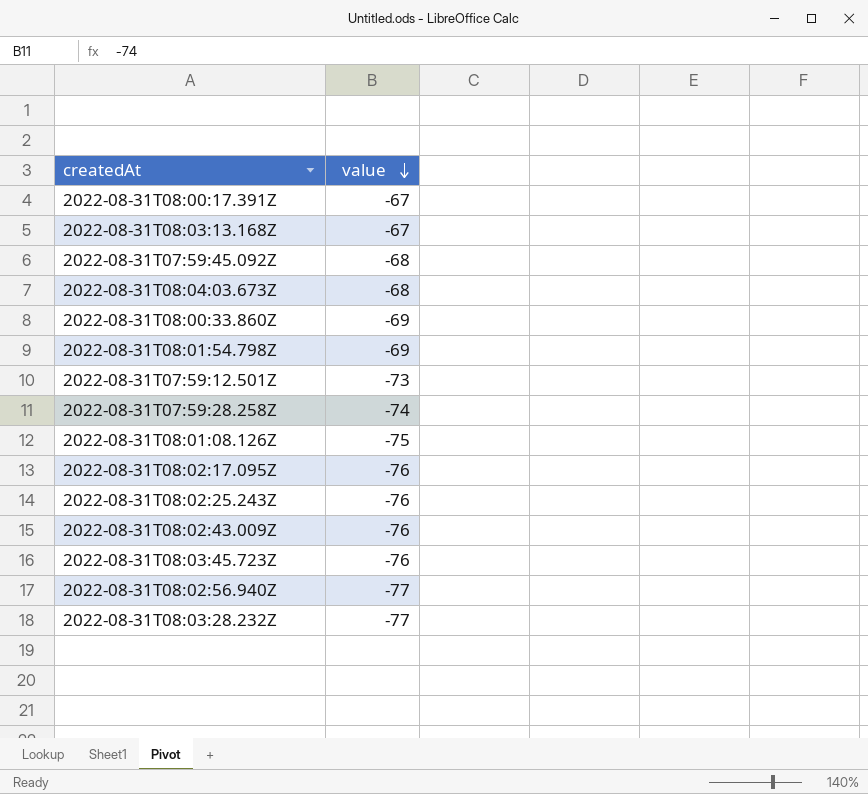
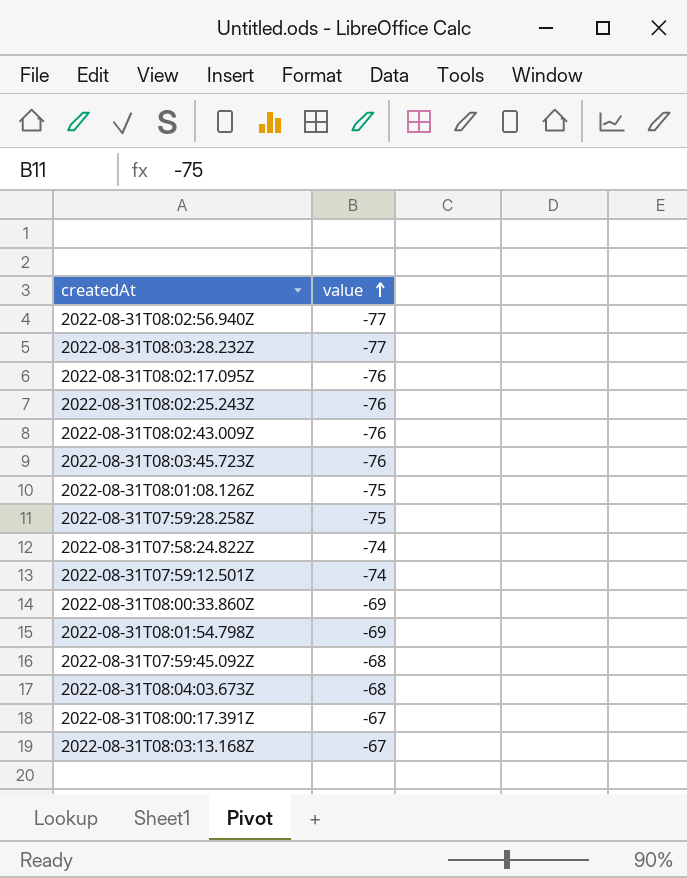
row order: value descending -> value ascending
2022-08-31T07:59:28.258Z | value: -74 -> -75
row 2022-08-31T07:58:24.822Z: none -> -74
2022-08-31T07:59:12.501Z | value: -73 -> -74

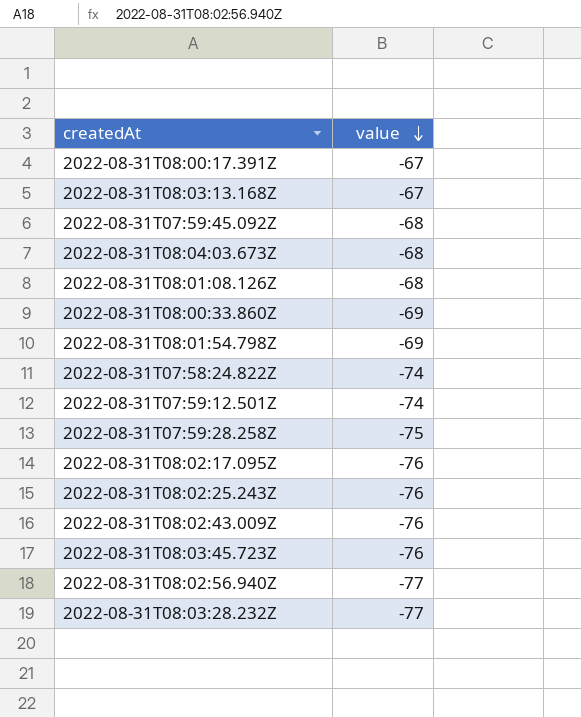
row order: value ascending -> value descending
2022-08-31T08:01:08.126Z | value: -75 -> -68

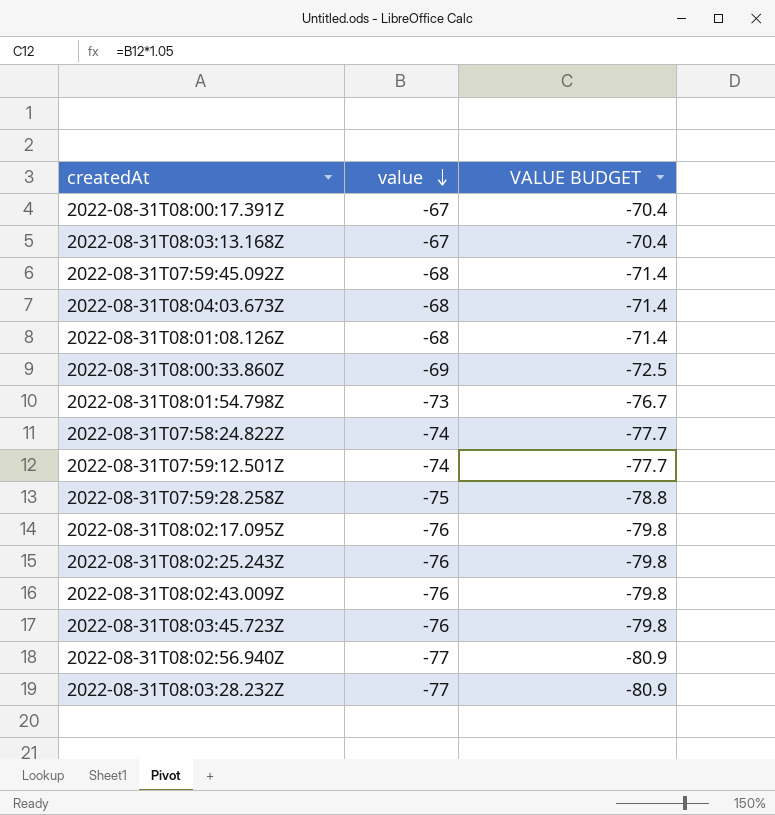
column VALUE BUDGET | formula: none -> [value] * 1.05
2022-08-31T08:01:54.798Z | value: -69 -> -73

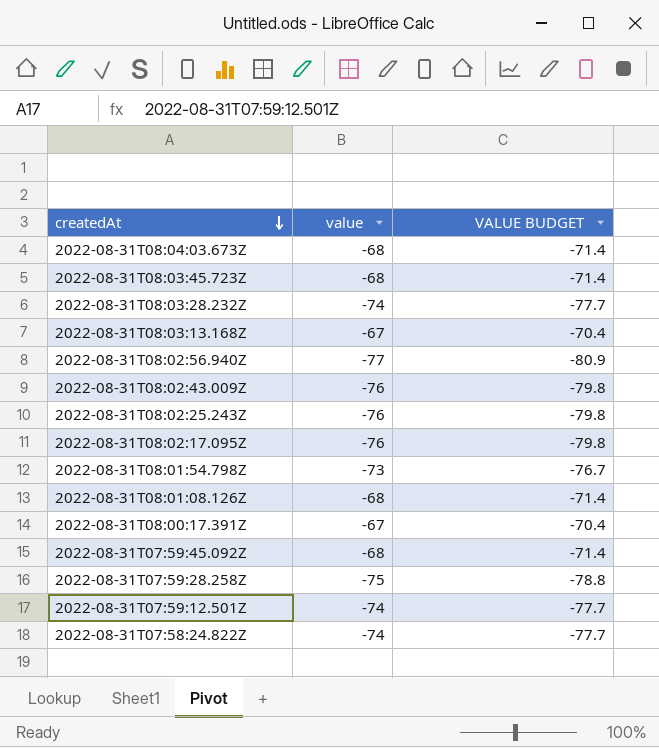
row order: value descending -> createdAt descending
row 2022-08-31T08:00:33.860Z: -69 | -72.5 -> none
2022-08-31T08:03:45.723Z | value: -76 -> -68
2022-08-31T08:03:45.723Z | VALUE BUDGET: -79.8 -> -71.4
2022-08-31T08:03:28.232Z | value: -77 -> -74
2022-08-31T08:03:28.232Z | VALUE BUDGET: -80.9 -> -77.7

